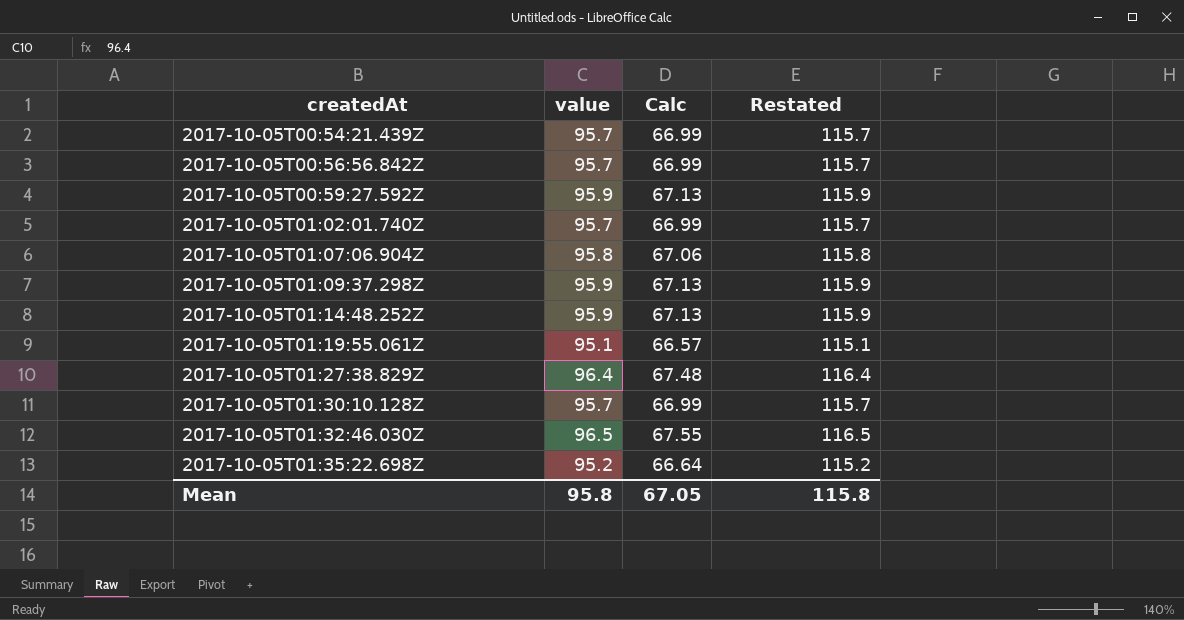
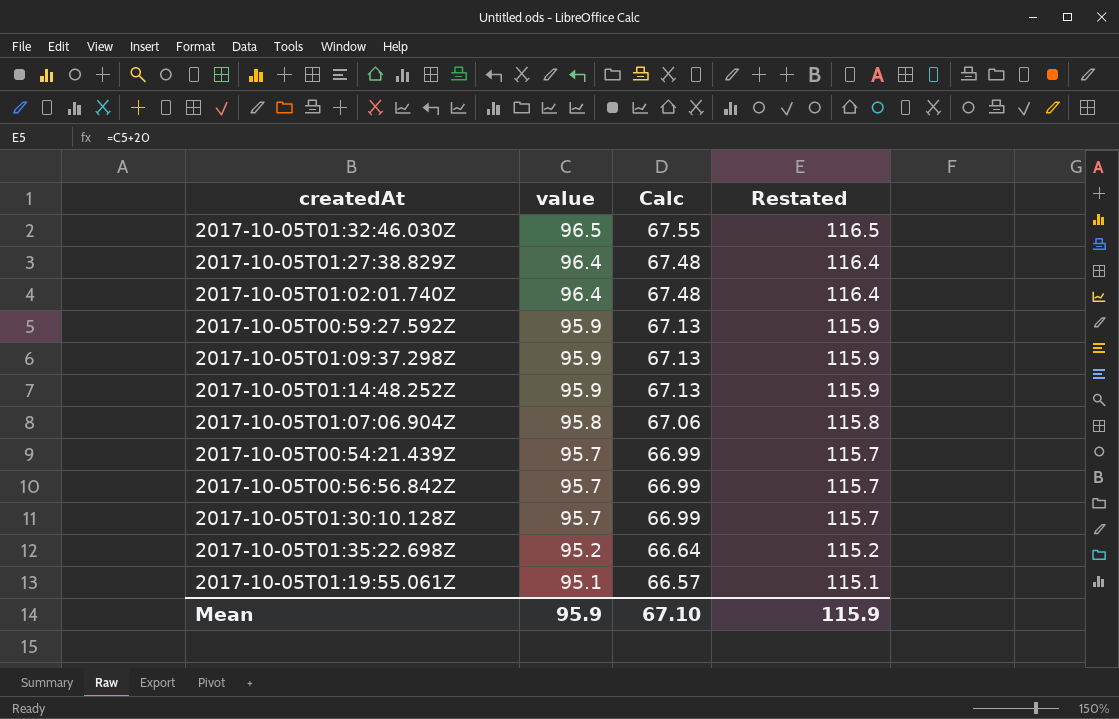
row order: createdAt ascending -> value descending
2017-10-05T01:02:01.740Z | value: 95.7 -> 96.4
2017-10-05T01:02:01.740Z | Calc: 66.99 -> 67.48
2017-10-05T01:02:01.740Z | Restated: 115.7 -> 116.4
Mean | value: 95.8 -> 95.9
Mean | Calc: 67.05 -> 67.10
Mean | Restated: 115.8 -> 115.9

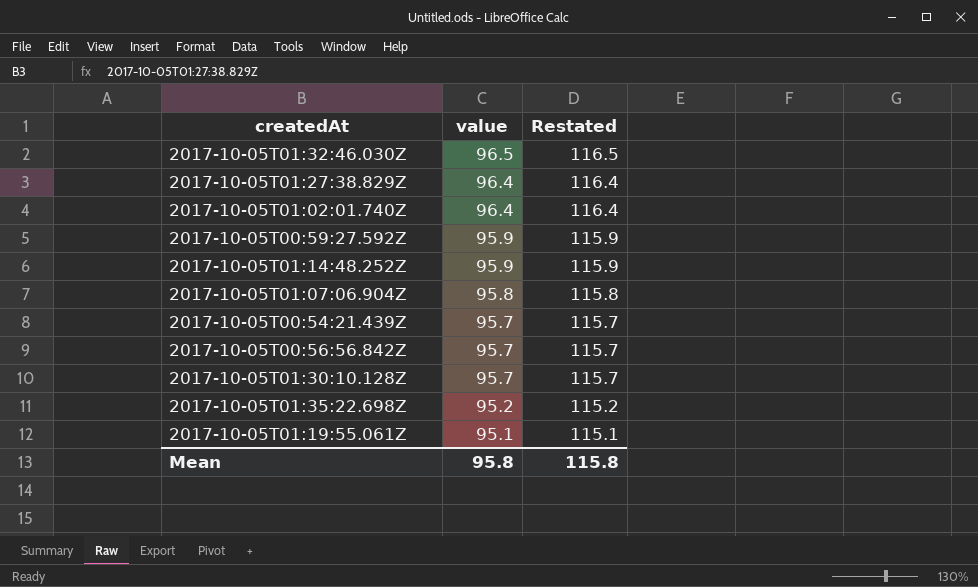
column Calc | formula: [value] * 0.7 -> none
row 2017-10-05T01:09:37.298Z: 95.9 | 67.13 | 115.9 -> none
Mean | value: 95.9 -> 95.8
Mean | Restated: 115.9 -> 115.8

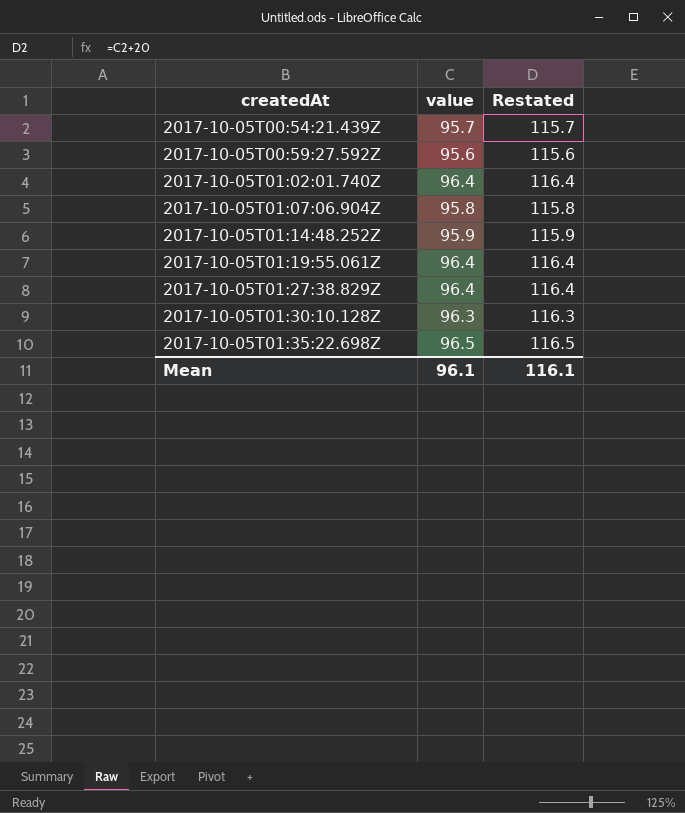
row order: value descending -> createdAt ascending
row 2017-10-05T01:32:46.030Z: 96.5 | 116.5 -> none
row 2017-10-05T00:56:56.842Z: 95.7 | 115.7 -> none
2017-10-05T00:59:27.592Z | value: 95.9 -> 95.6
2017-10-05T00:59:27.592Z | Restated: 115.9 -> 115.6
2017-10-05T01:19:55.061Z | value: 95.1 -> 96.4
2017-10-05T01:19:55.061Z | Restated: 115.1 -> 116.4
2017-10-05T01:30:10.128Z | value: 95.7 -> 96.3
2017-10-05T01:30:10.128Z | Restated: 115.7 -> 116.3
2017-10-05T01:35:22.698Z | value: 95.2 -> 96.5
2017-10-05T01:35:22.698Z | Restated: 115.2 -> 116.5
Mean | value: 95.8 -> 96.1
Mean | Restated: 115.8 -> 116.1

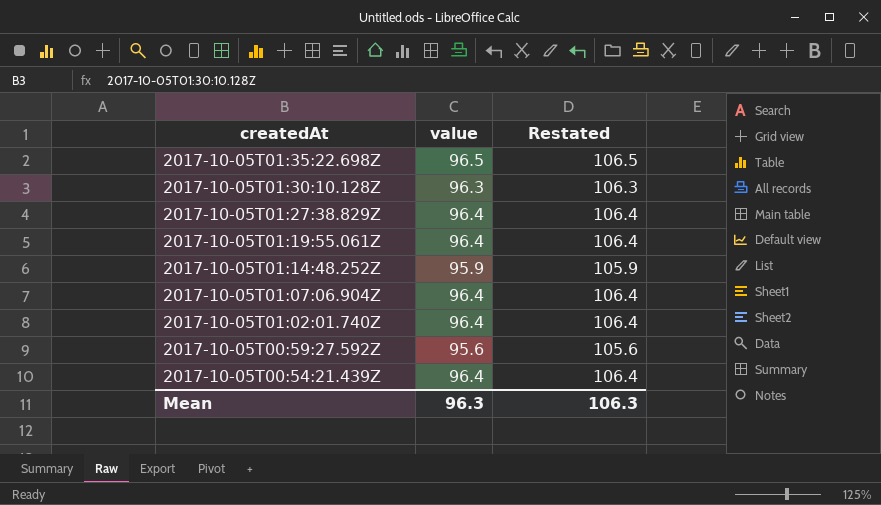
row order: createdAt ascending -> createdAt descending
column Restated | formula: [value] + 20 -> [value] + 10
2017-10-05T01:07:06.904Z | value: 95.8 -> 96.4
2017-10-05T00:54:21.439Z | value: 95.7 -> 96.4
Mean | value: 96.1 -> 96.3
Mean | Restated: 116.1 -> 106.3

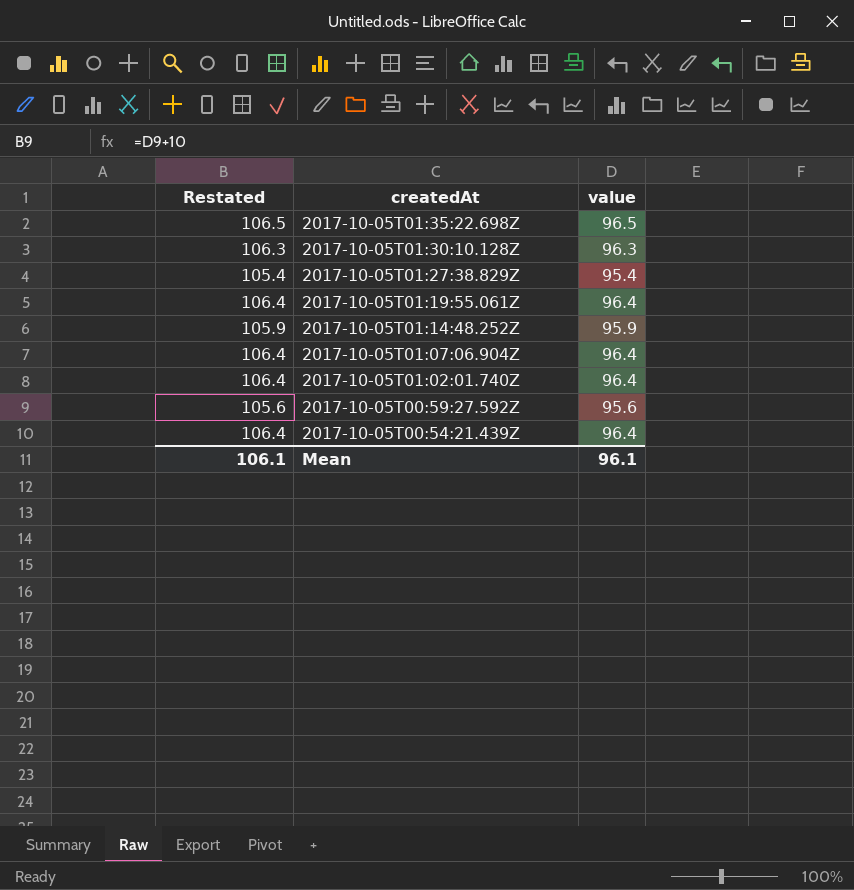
column Restated | position: 3 -> 1
2017-10-05T01:27:38.829Z | Restated: 106.4 -> 105.4
2017-10-05T01:27:38.829Z | value: 96.4 -> 95.4
Mean | Restated: 106.3 -> 106.1
Mean | value: 96.3 -> 96.1

